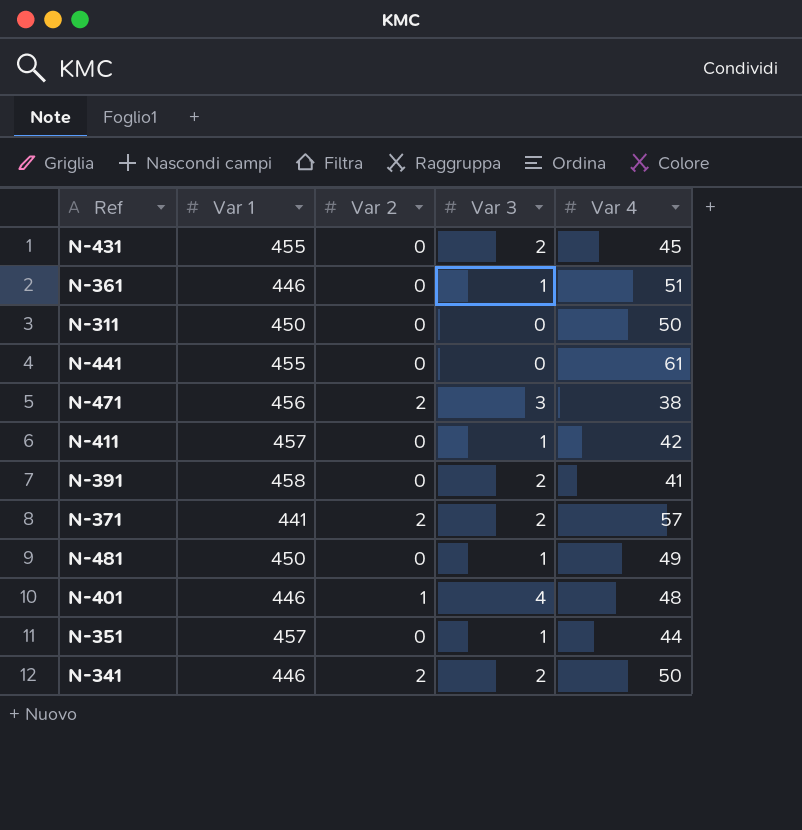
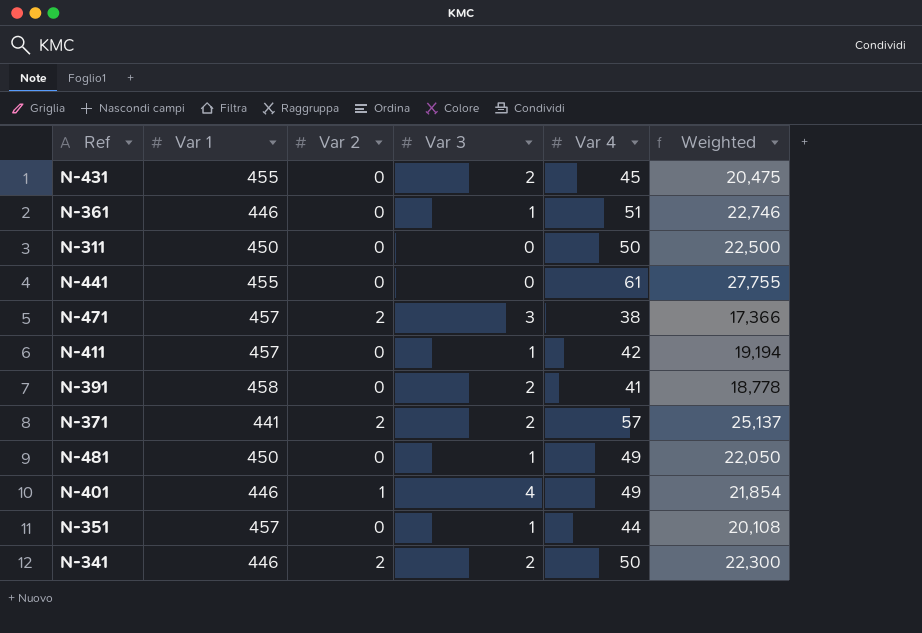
column Weighted | formula: none -> [Var 1] * [Var 4]
N-471 | Var 1: 456 -> 457
N-401 | Var 4: 48 -> 49

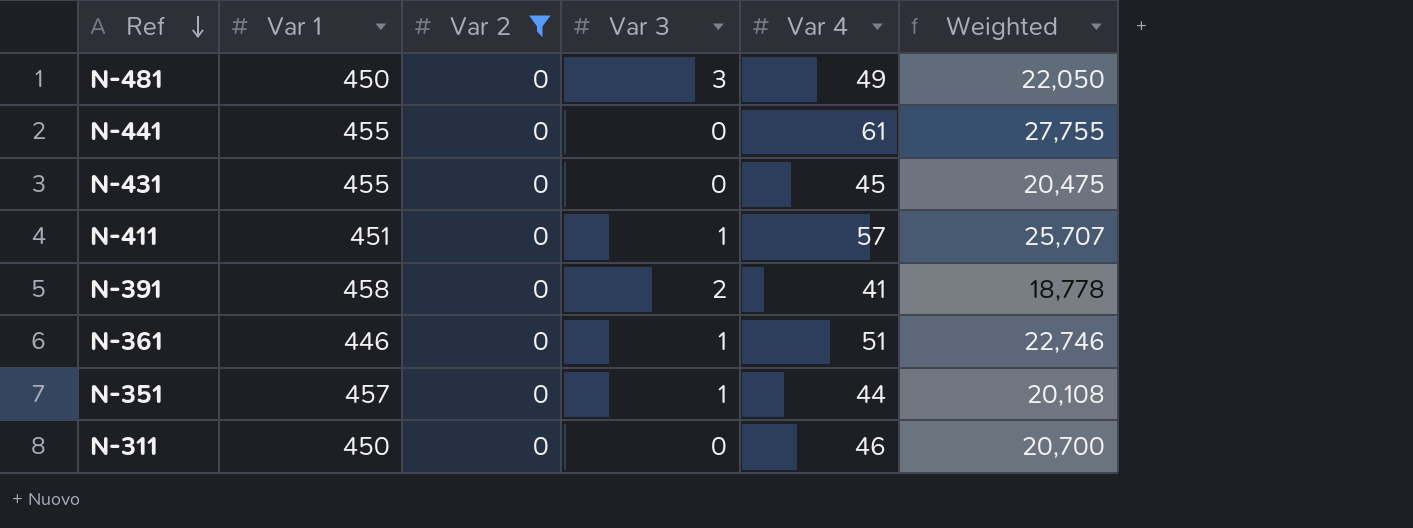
filter: none -> Var 2 = 0
row order: none -> Ref descending
N-481 | Var 3: 1 -> 3
N-431 | Var 3: 2 -> 0
N-411 | Var 1: 457 -> 451
N-411 | Var 4: 42 -> 57
N-411 | Weighted: 19,194 -> 25,707
N-311 | Var 4: 50 -> 46
N-311 | Weighted: 22,500 -> 20,700

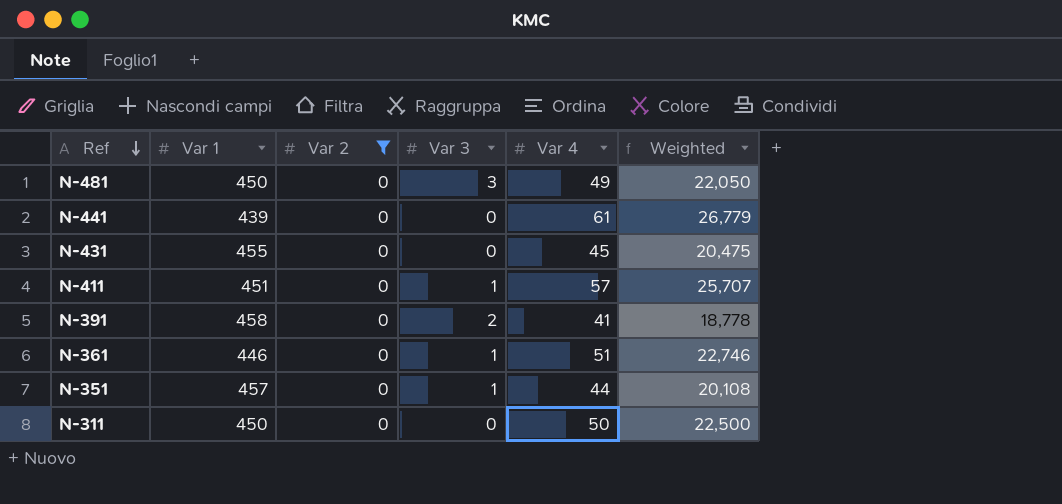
N-441 | Var 1: 455 -> 439
N-441 | Weighted: 27,755 -> 26,779
N-311 | Var 4: 46 -> 50
N-311 | Weighted: 20,700 -> 22,500

